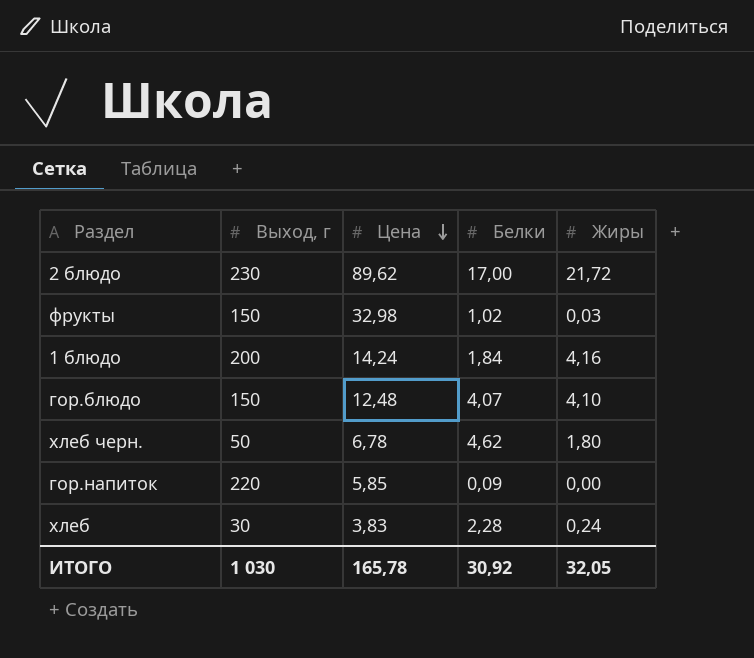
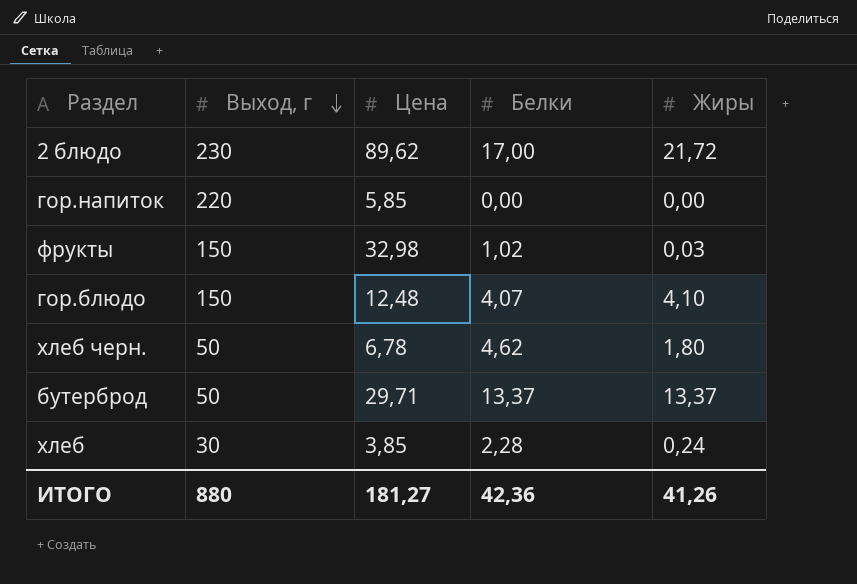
row order: Цена descending -> Выход, г descending
row 1 блюдо: 200 | 14,24 | 1,84 | 4,16 -> none
гор.напиток | Белки: 0,09 -> 0,00
row бутерброд: none -> 50 | 29,71 | 13,37 | 13,37
хлеб | Цена: 3,83 -> 3,85
ИТОГО | Выход, г: 1 030 -> 880
ИТОГО | Цена: 165,78 -> 181,27
ИТОГО | Белки: 30,92 -> 42,36
ИТОГО | Жиры: 32,05 -> 41,26

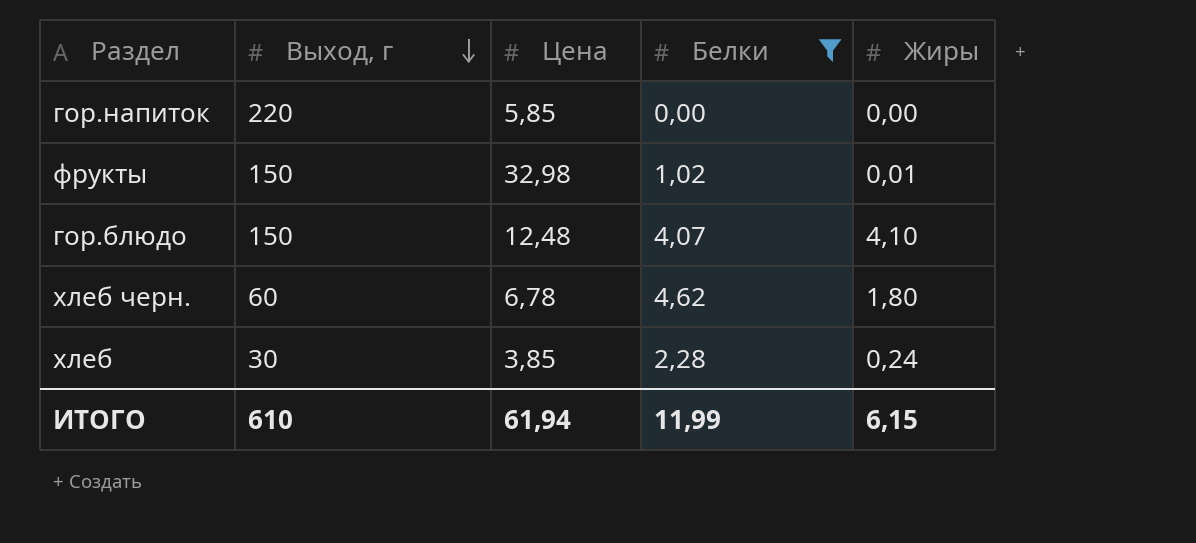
filter: none -> Белки <= 4,62
фрукты | Жиры: 0,03 -> 0,01
хлеб черн. | Выход, г: 50 -> 60
ИТОГО | Выход, г: 880 -> 610
ИТОГО | Цена: 181,27 -> 61,94
ИТОГО | Белки: 42,36 -> 11,99
ИТОГО | Жиры: 41,26 -> 6,15

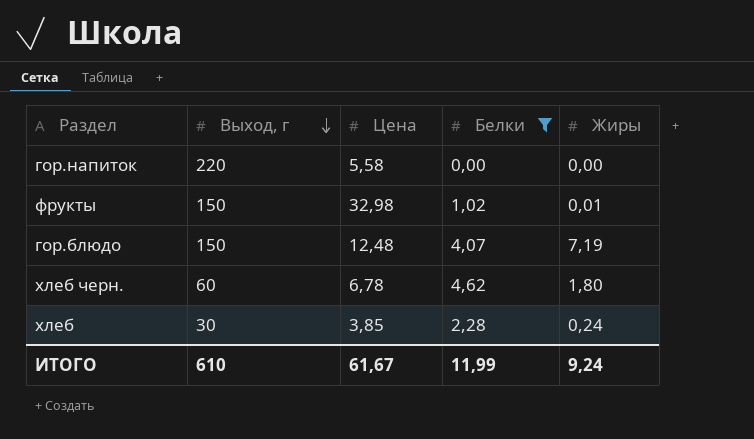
гор.напиток | Цена: 5,85 -> 5,58
гор.блюдо | Жиры: 4,10 -> 7,19
ИТОГО | Цена: 61,94 -> 61,67
ИТОГО | Жиры: 6,15 -> 9,24

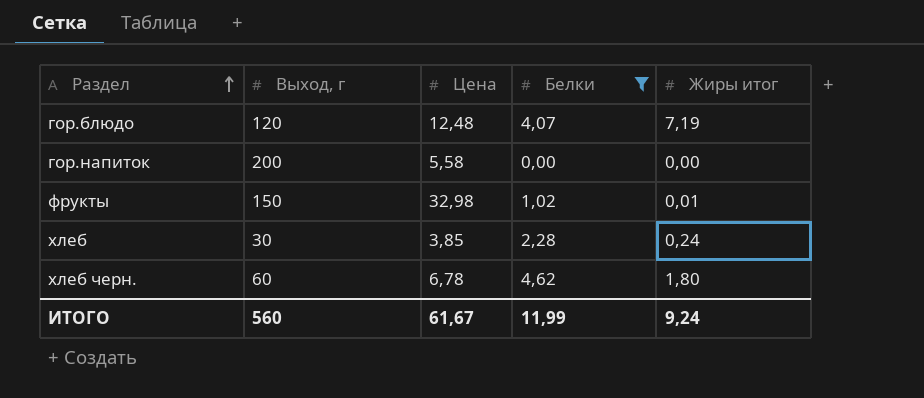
row order: Выход, г descending -> Раздел ascending
column name: Жиры -> Жиры итог
гор.блюдо | Выход, г: 150 -> 120
гор.напиток | Выход, г: 220 -> 200
ИТОГО | Выход, г: 610 -> 560

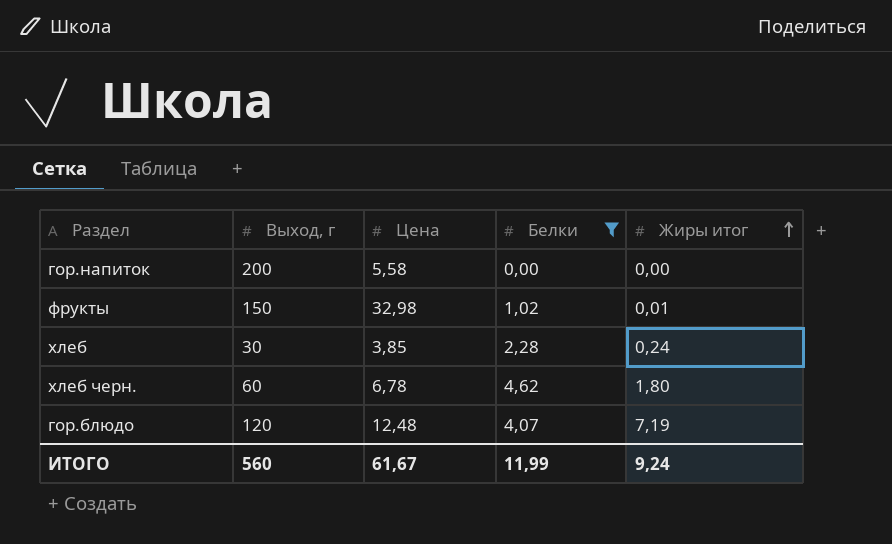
row order: Раздел ascending -> Жиры итог ascending

